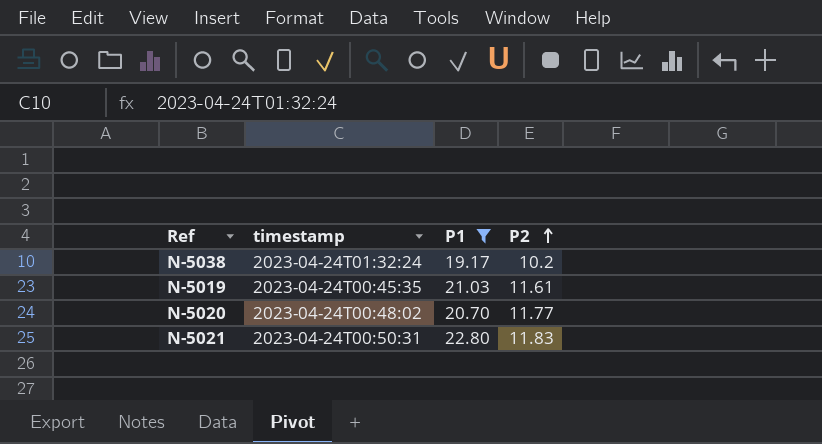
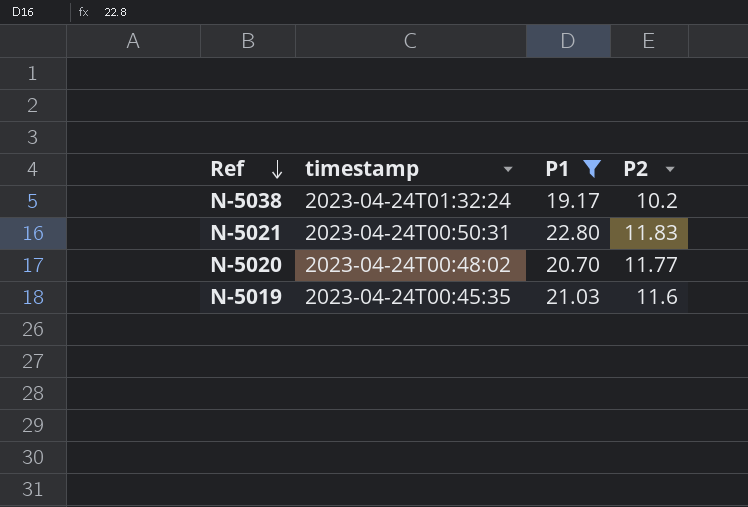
row order: P2 ascending -> Ref descending
N-5019 | P2: 11.61 -> 11.6

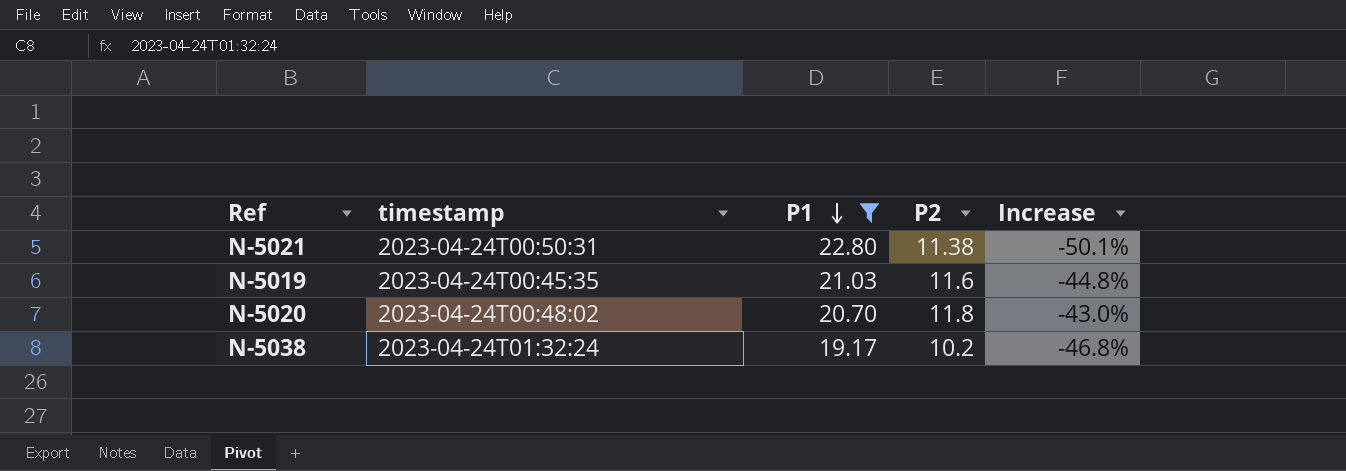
row order: Ref descending -> P1 descending
column Increase | formula: none -> ([P2] - [P1]) / [P1]
N-5021 | P2: 11.83 -> 11.38
N-5020 | P2: 11.77 -> 11.8

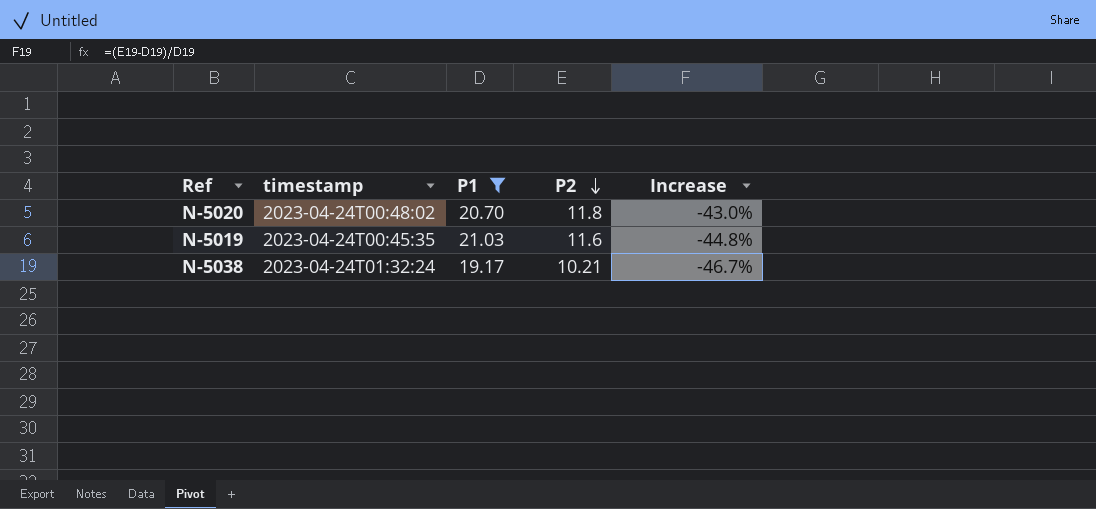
row order: P1 descending -> P2 descending
row N-5021: 2023-04-24T00:50:31 | 22.80 | 11.38 | -50.1% -> none
N-5038 | P2: 10.2 -> 10.21
N-5038 | Increase: -46.8% -> -46.7%

